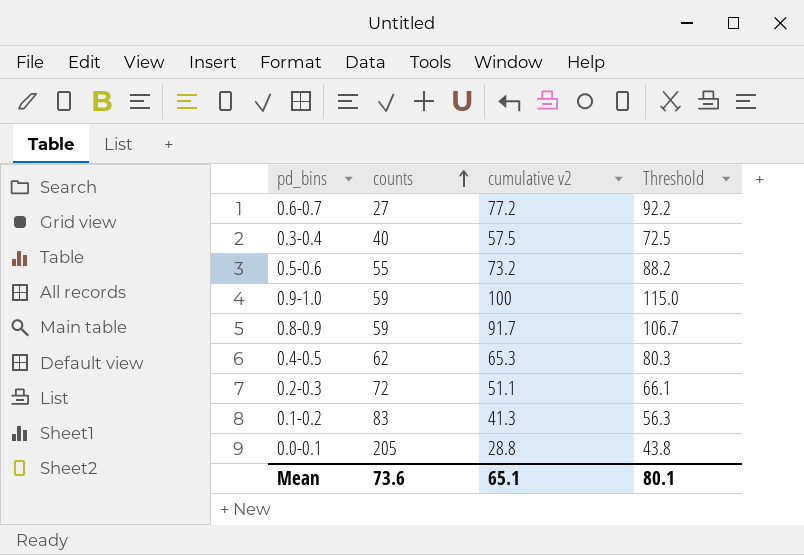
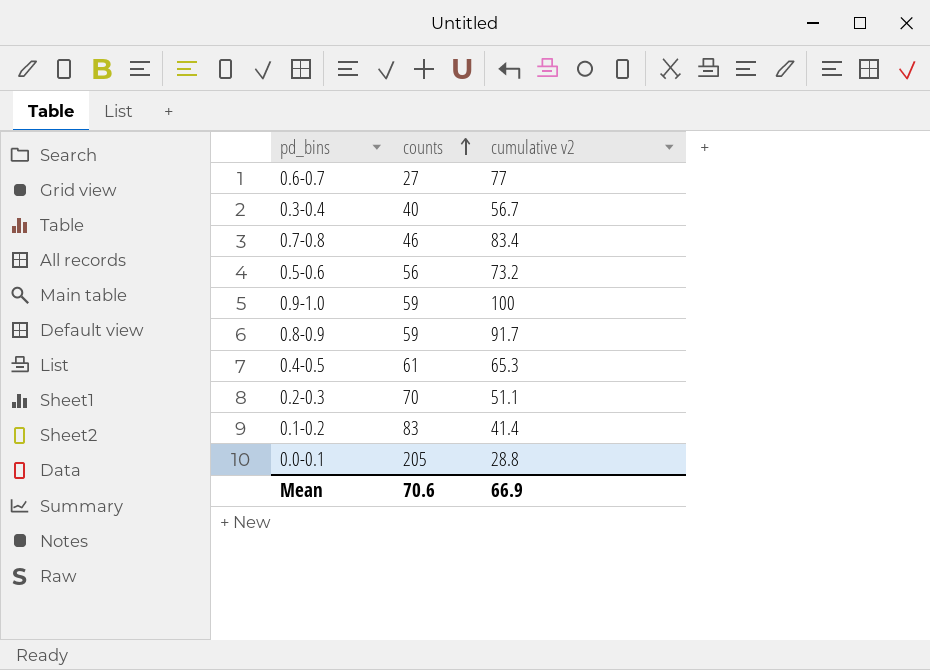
column Threshold | formula: [cumulative v2] + 15 -> none
0.6-0.7 | cumulative v2: 77.2 -> 77
0.3-0.4 | cumulative v2: 57.5 -> 56.7
row 0.7-0.8: none -> 46 | 83.4
0.5-0.6 | counts: 55 -> 56
0.4-0.5 | counts: 62 -> 61
0.2-0.3 | counts: 72 -> 70
0.1-0.2 | cumulative v2: 41.3 -> 41.4
Mean | counts: 73.6 -> 70.6
Mean | cumulative v2: 65.1 -> 66.9

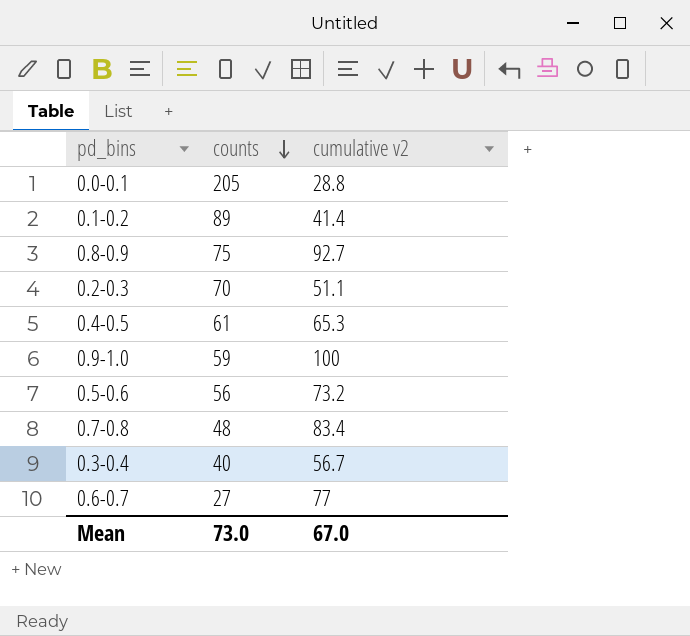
row order: counts ascending -> counts descending
0.1-0.2 | counts: 83 -> 89
0.8-0.9 | counts: 59 -> 75
0.8-0.9 | cumulative v2: 91.7 -> 92.7
0.7-0.8 | counts: 46 -> 48
Mean | counts: 70.6 -> 73.0
Mean | cumulative v2: 66.9 -> 67.0

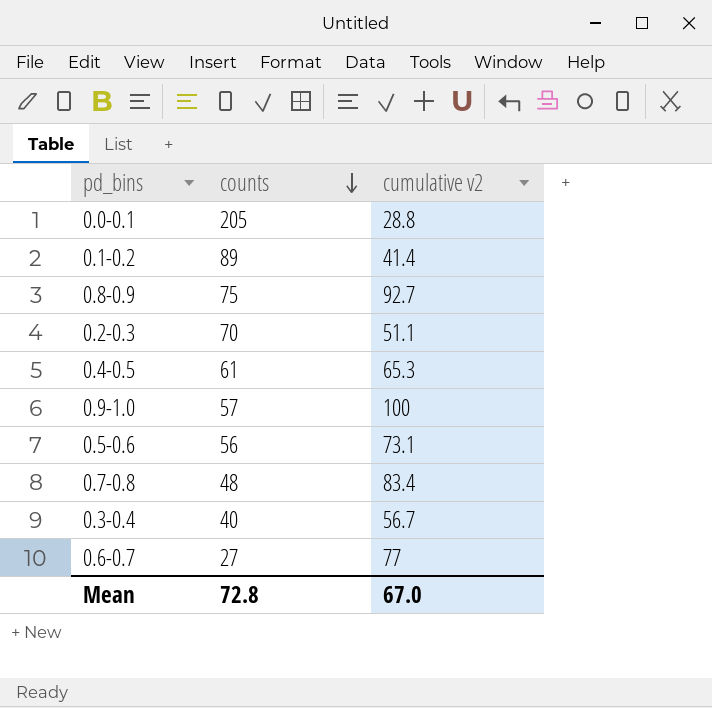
0.9-1.0 | counts: 59 -> 57
0.5-0.6 | cumulative v2: 73.2 -> 73.1
Mean | counts: 73.0 -> 72.8

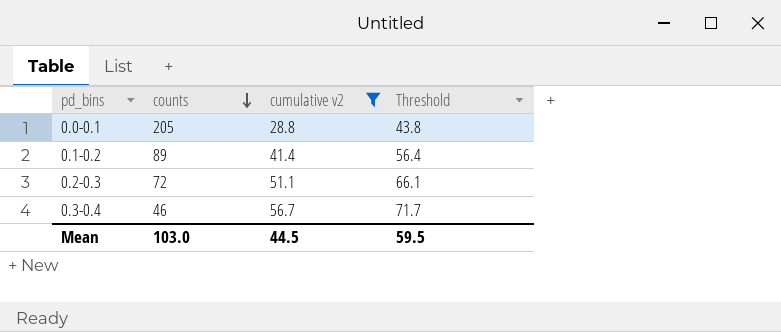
filter: none -> cumulative v2 <= 56.7
column Threshold | formula: none -> [cumulative v2] + 15
0.2-0.3 | counts: 70 -> 72
0.3-0.4 | counts: 40 -> 46
Mean | counts: 72.8 -> 103.0
Mean | cumulative v2: 67.0 -> 44.5

